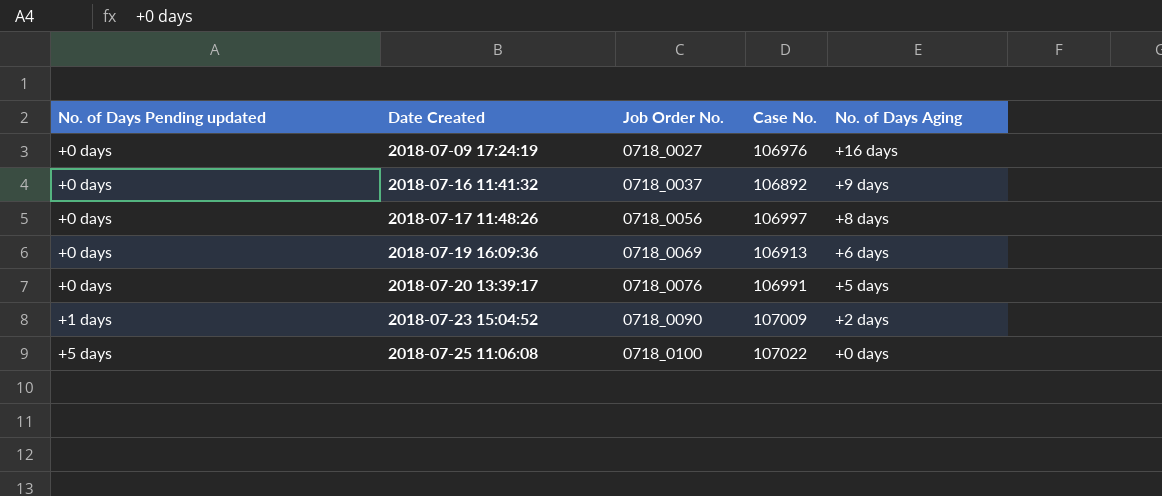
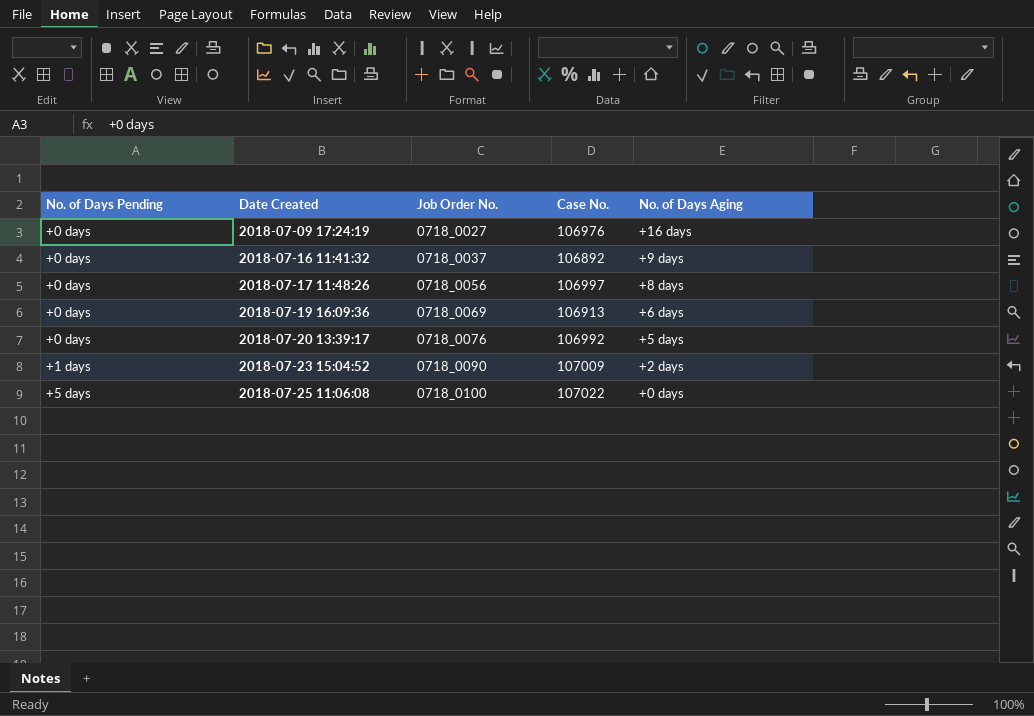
column name: No. of Days Pending updated -> No. of Days Pending
2018-07-20 13:39:17 | Case No.: 106991 -> 106992

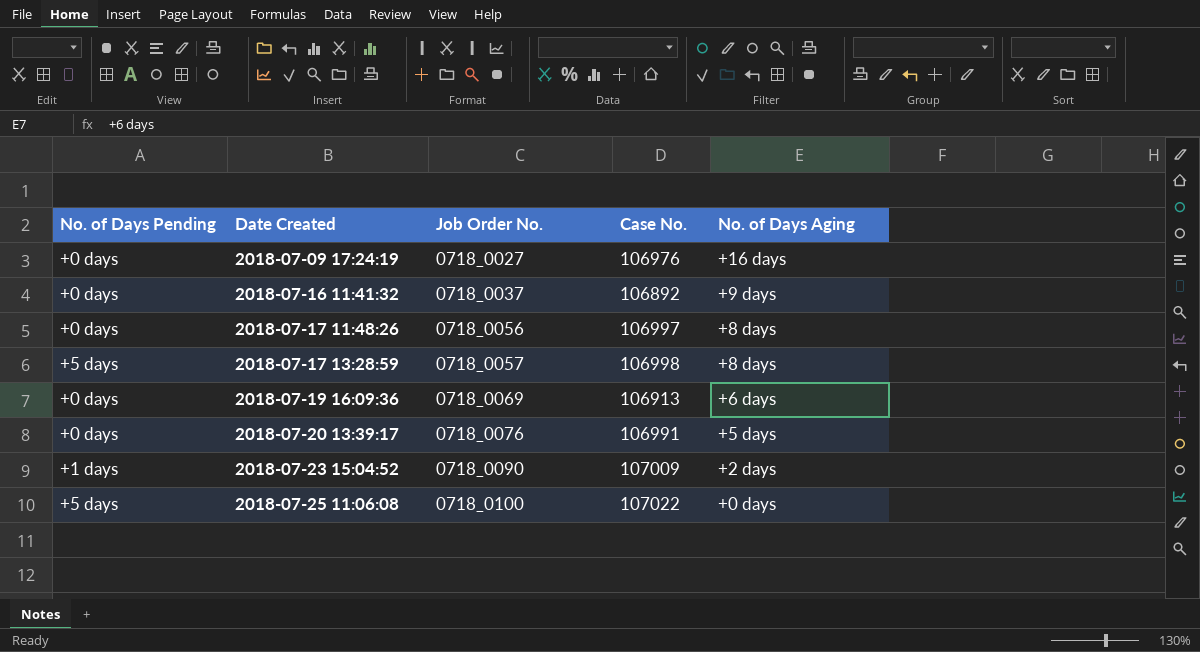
row 2018-07-17 13:28:59: none -> +5 days | 0718_0057 | 106998 | +8 days
2018-07-20 13:39:17 | Case No.: 106992 -> 106991

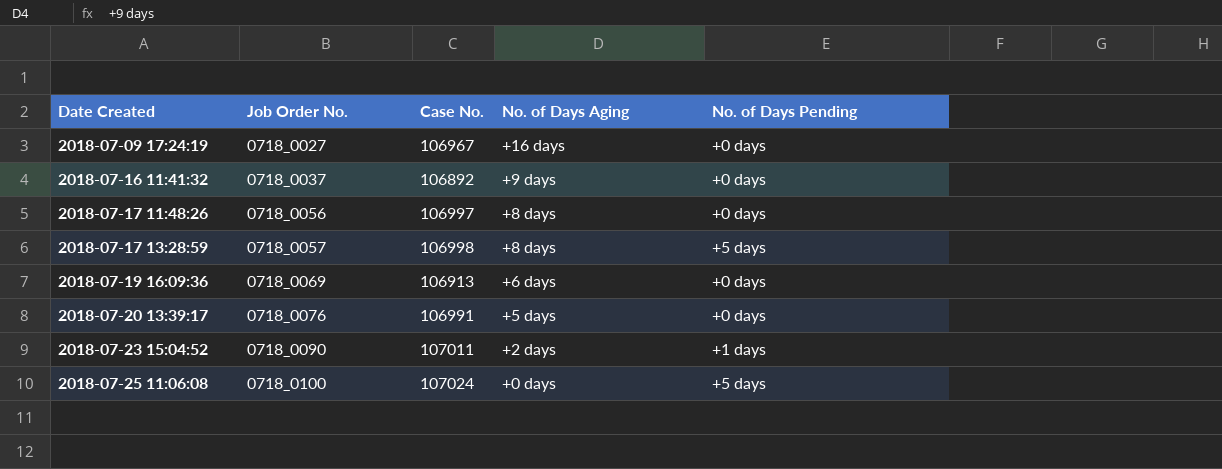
column No. of Days Pending | position: 1 -> 5
2018-07-09 17:24:19 | Case No.: 106976 -> 106967
2018-07-23 15:04:52 | Case No.: 107009 -> 107011
2018-07-25 11:06:08 | Case No.: 107022 -> 107024

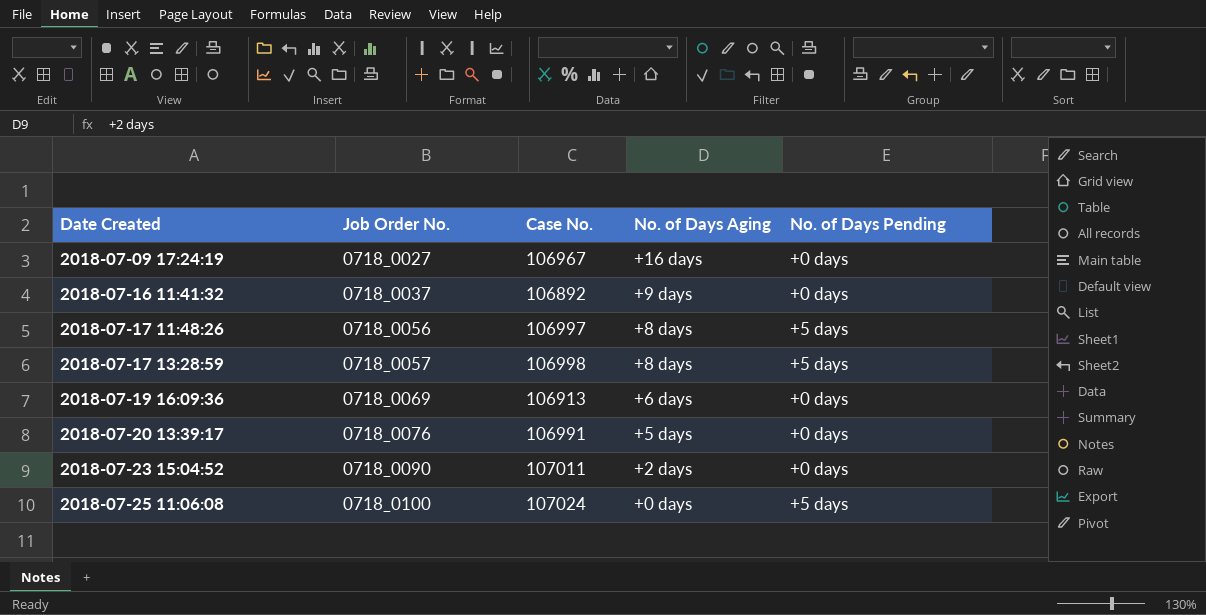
2018-07-17 11:48:26 | No. of Days Pending: +0 days -> +5 days
2018-07-23 15:04:52 | No. of Days Pending: +1 days -> +0 days

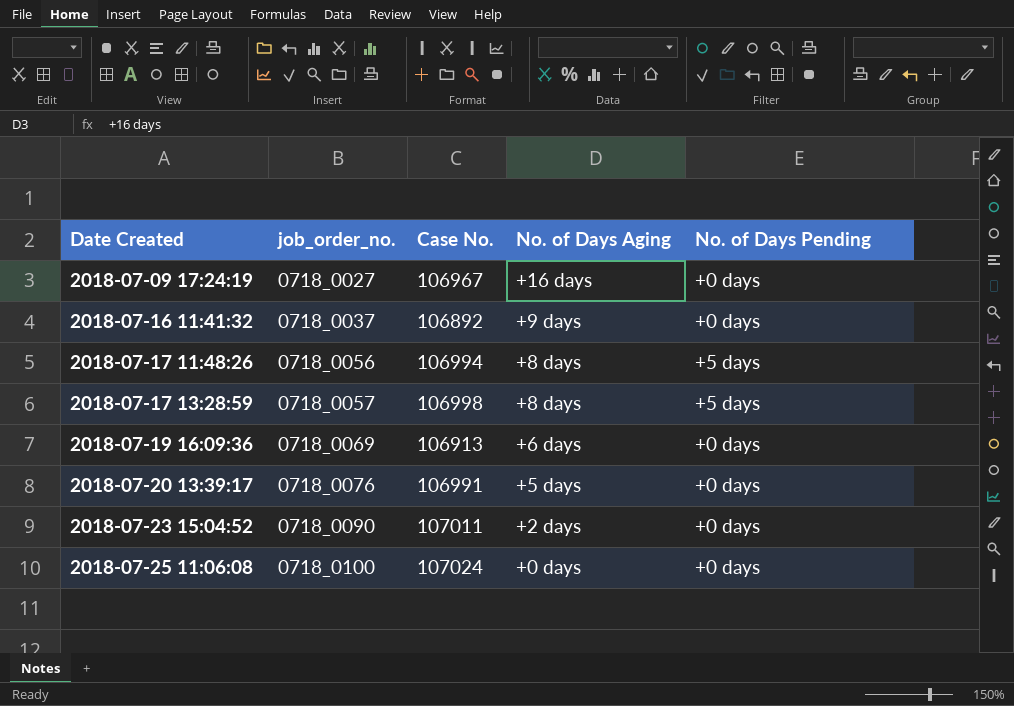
column name: Job Order No. -> job_order_no.
2018-07-17 11:48:26 | Case No.: 106997 -> 106994
2018-07-25 11:06:08 | No. of Days Pending: +5 days -> +0 days

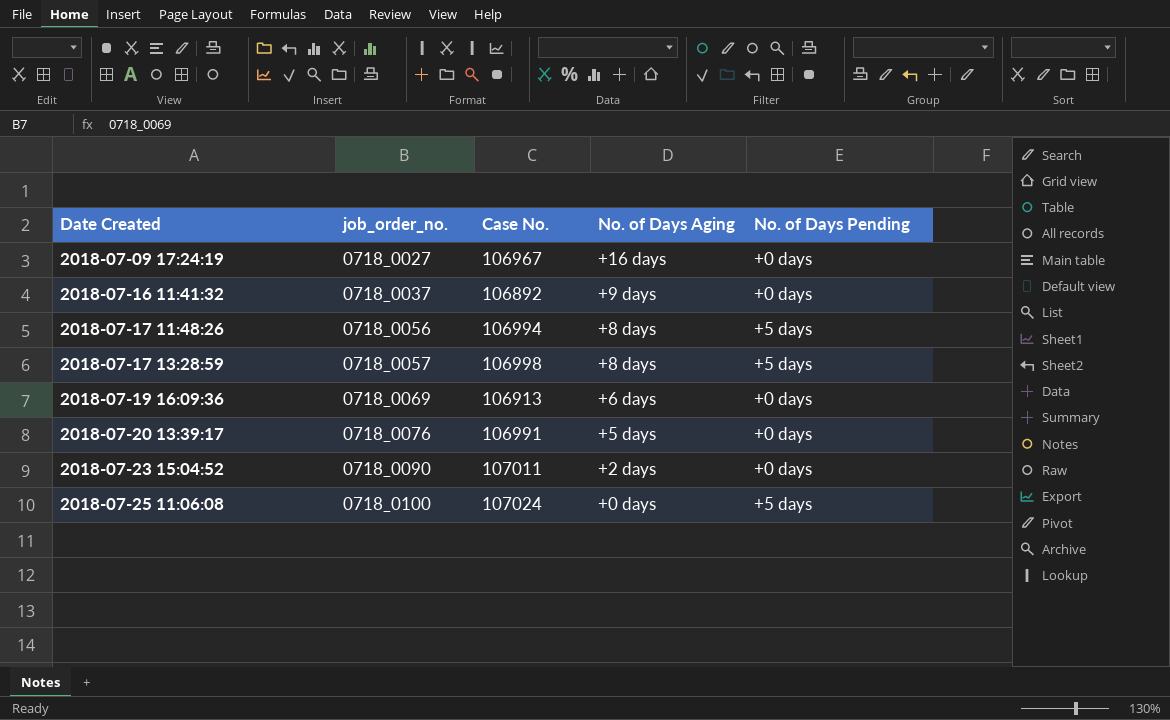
2018-07-25 11:06:08 | No. of Days Pending: +0 days -> +5 days

